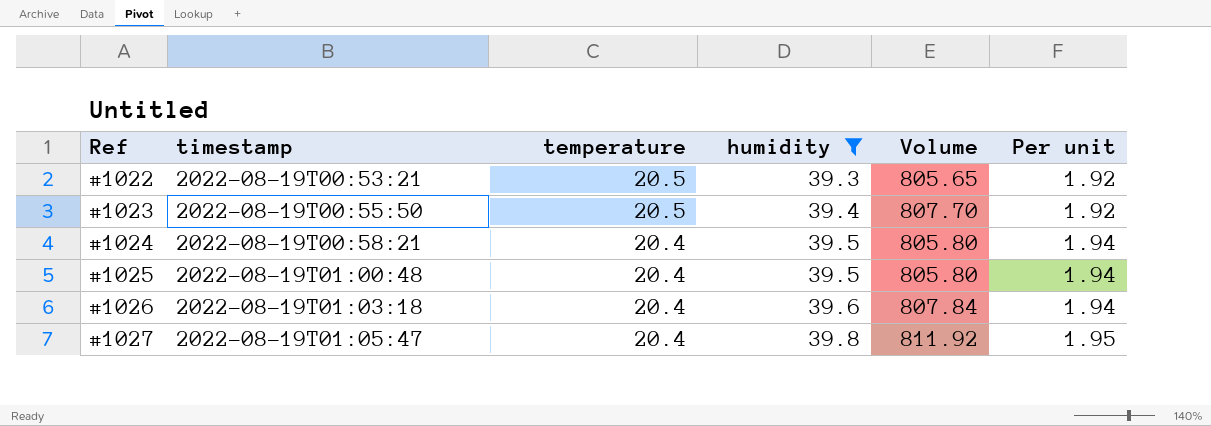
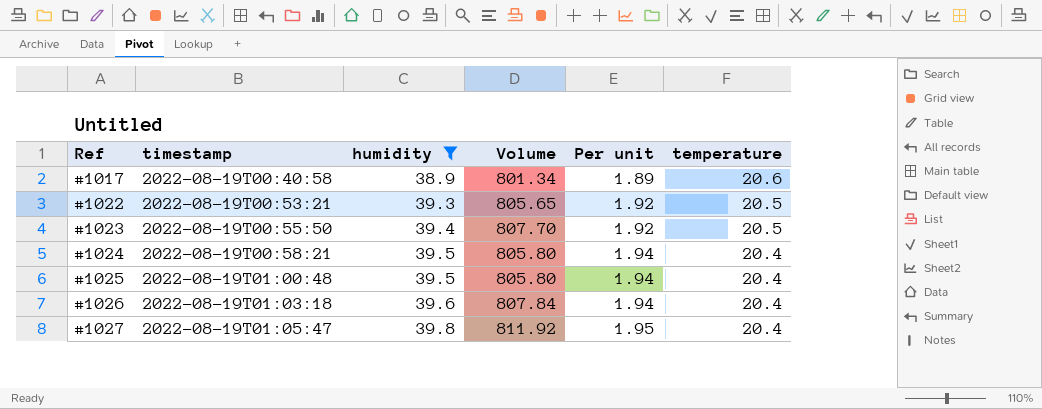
column temperature | position: 3 -> 6
row #1017: none -> 2022-08-19T00:40:58 | 38.9 | 801.34 | 1.89 | 20.6

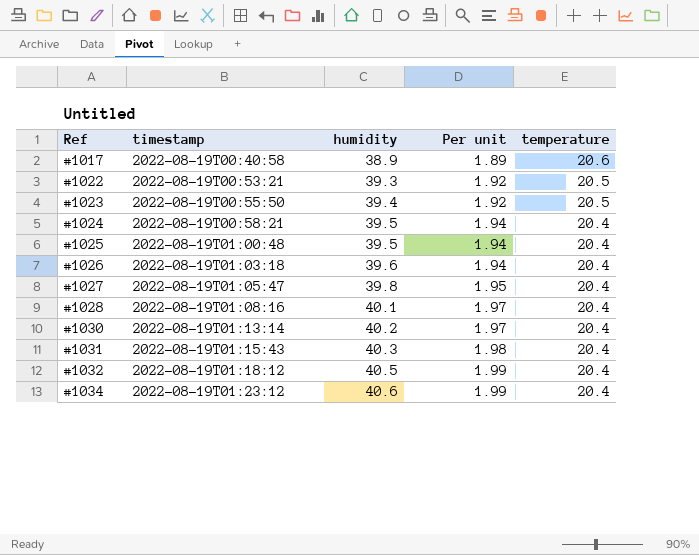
filter: humidity <= 39.8 -> none
column Volume | formula: [humidity] * [temperature] -> none

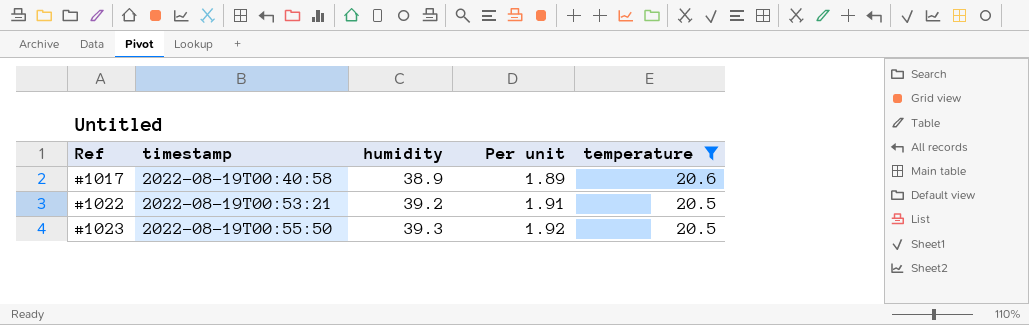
filter: none -> temperature != 20.4
#1022 | humidity: 39.3 -> 39.2
#1022 | Per unit: 1.92 -> 1.91
#1023 | humidity: 39.4 -> 39.3

